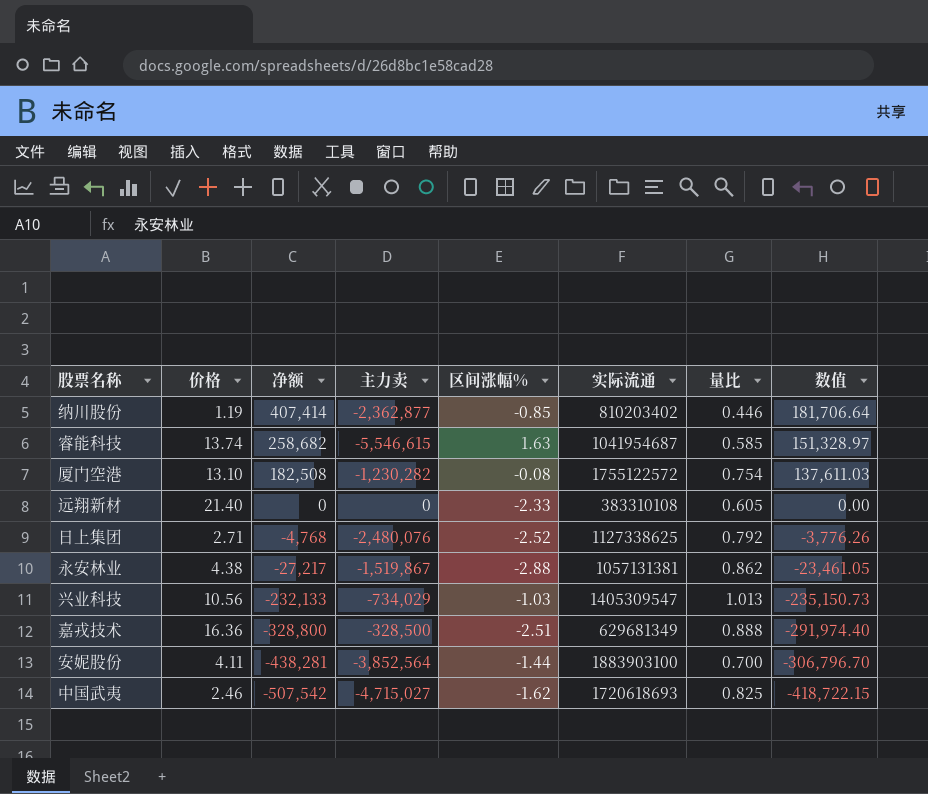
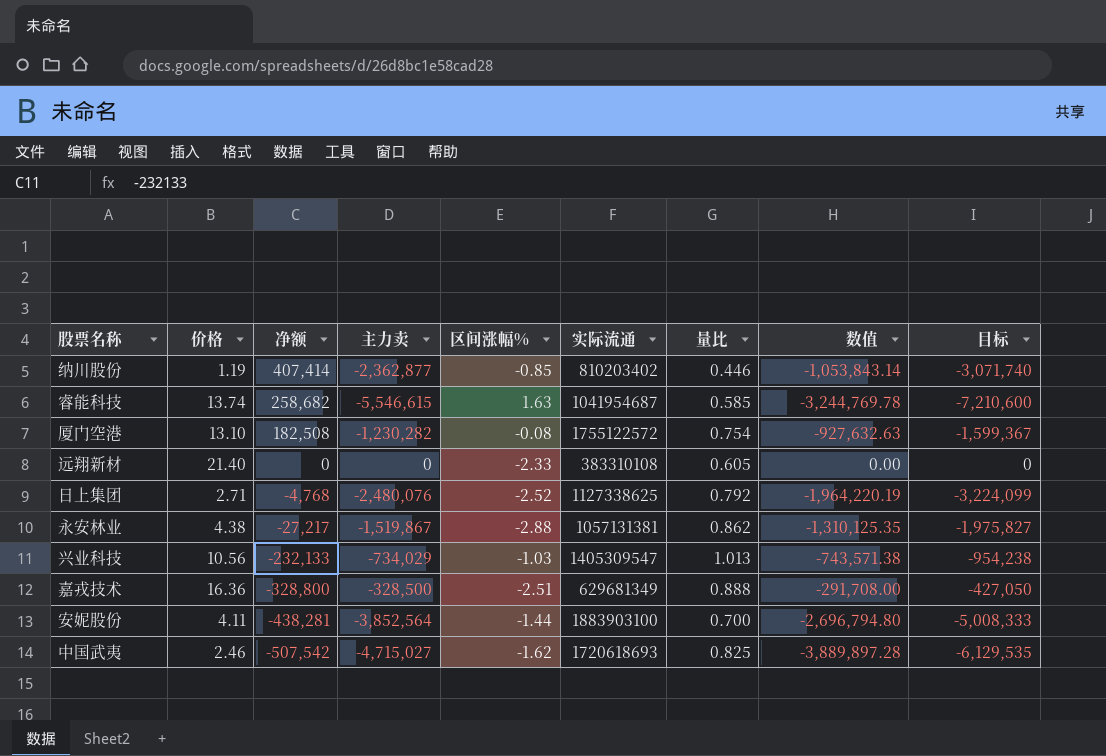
column 数值 | formula: [净额] * [量比] -> [主力卖] * [量比]
column 目标 | formula: none -> [主力卖] * 1.3

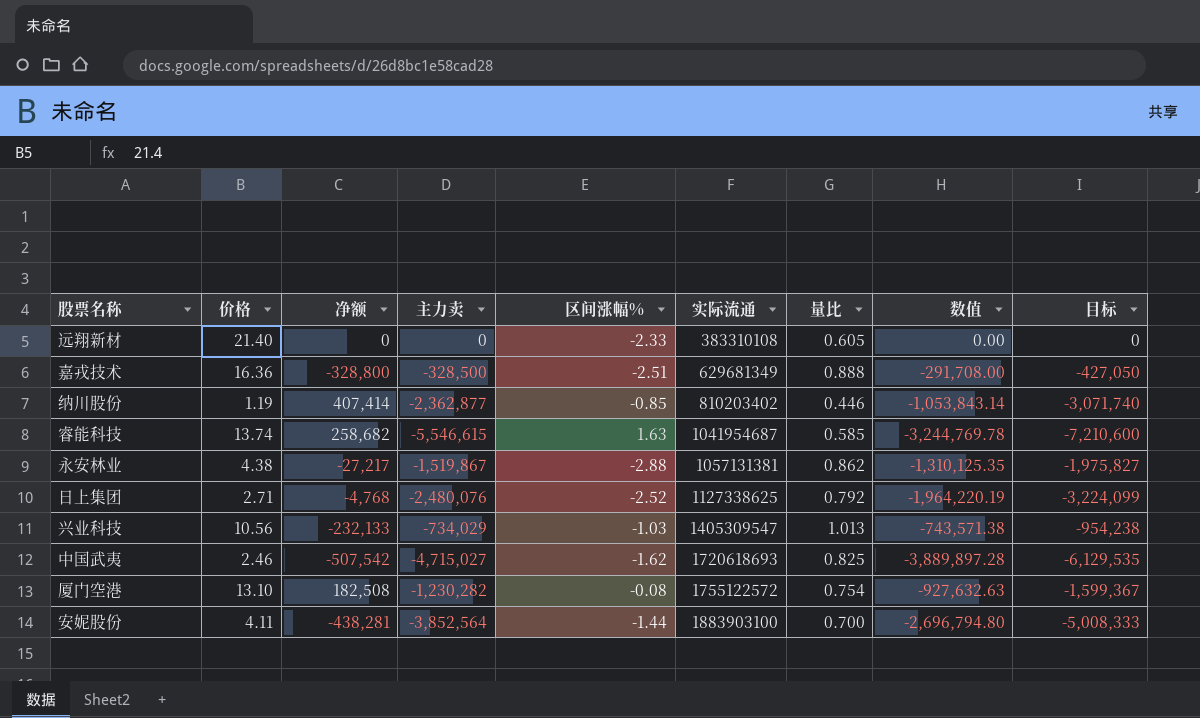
row order: 净额 descending -> 实际流通 ascending

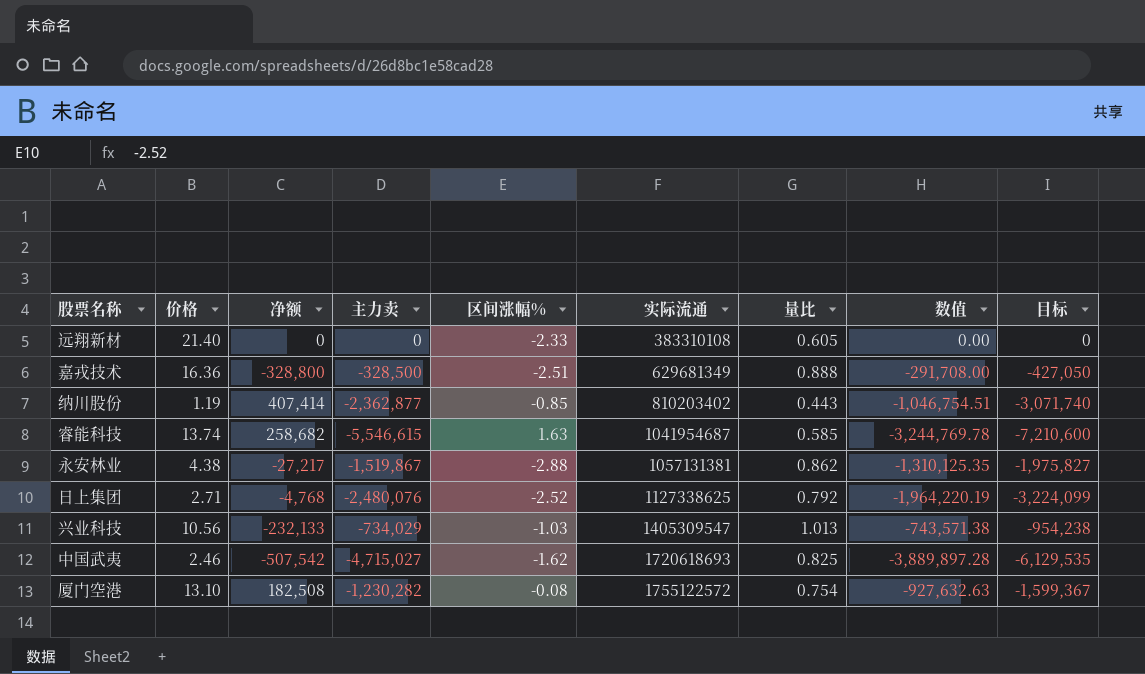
row 安妮股份: 4.11 | -438,281 | -3,852,564 | -1.44 | 1883903100 | 0.700 | -2,696,794.80 | -5,008,333 -> none
纳川股份 | 量比: 0.446 -> 0.443
纳川股份 | 数值: -1,053,843.14 -> -1,046,754.51

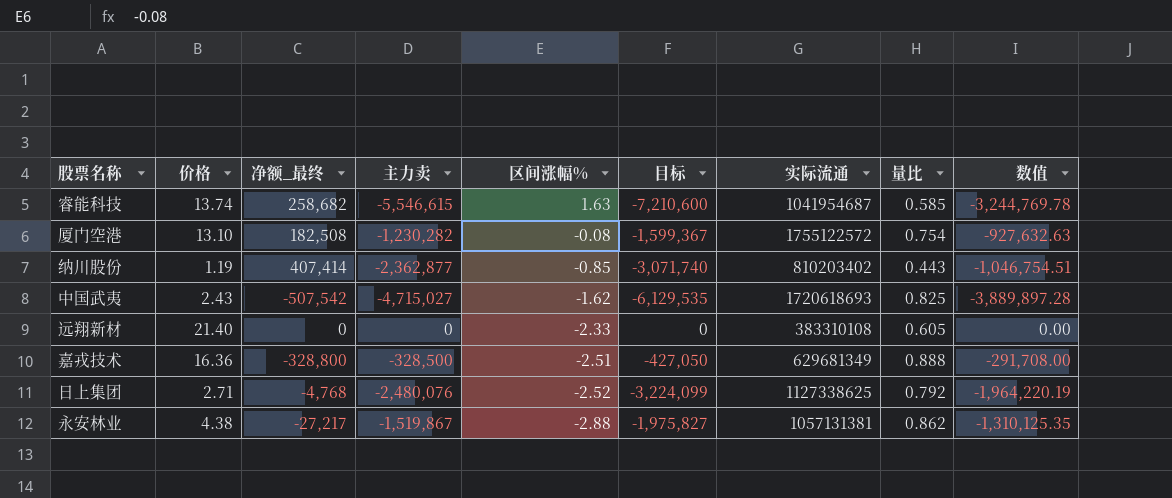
row order: 实际流通 ascending -> 区间涨幅% descending
column name: 净额 -> 净额_最终
column 目标 | position: 9 -> 6
row 兴业科技: 10.56 | -232,133 | -734,029 | -1.03 | 1405309547 | 1.013 | -743,571.38 | -954,238 -> none
中国武夷 | 价格: 2.46 -> 2.43

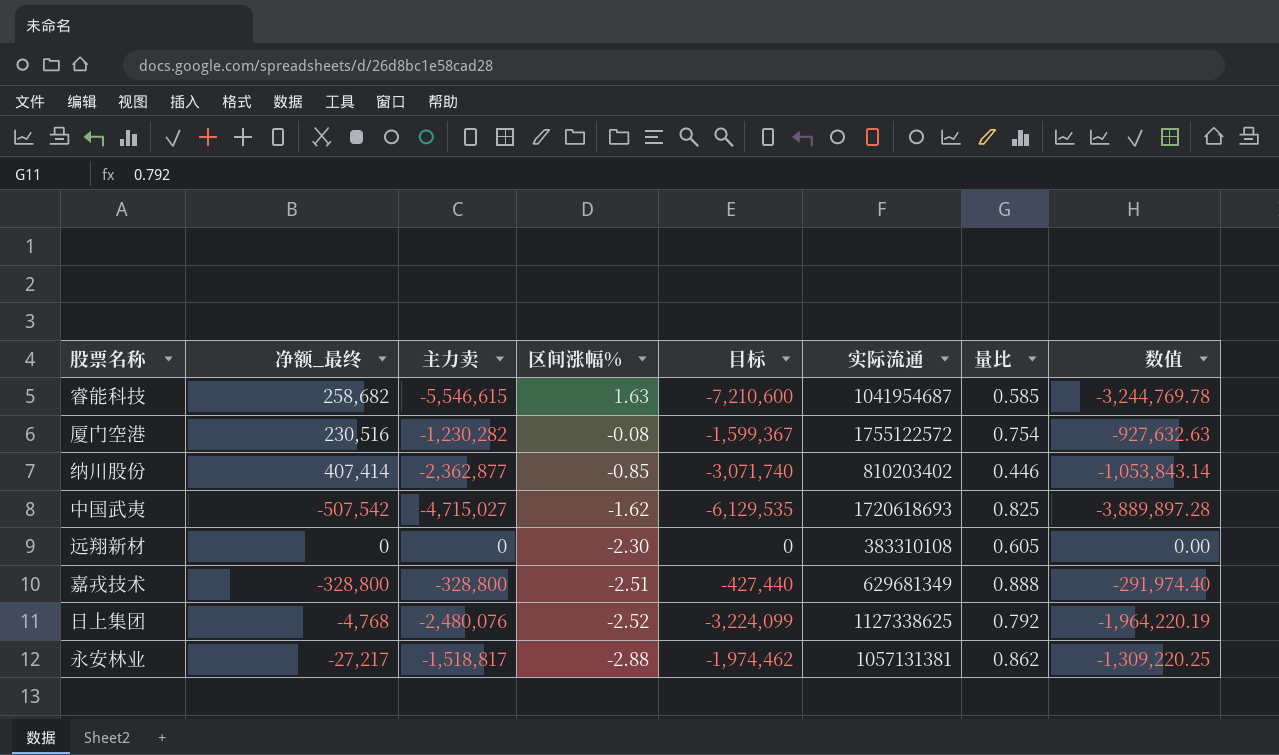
column 价格 | position: 2 -> none
厦门空港 | 净额_最终: 182,508 -> 230,516
纳川股份 | 量比: 0.443 -> 0.446
纳川股份 | 数值: -1,046,754.51 -> -1,053,843.14
远翔新材 | 区间涨幅%: -2.33 -> -2.30
嘉戎技术 | 主力卖: -328,500 -> -328,800
嘉戎技术 | 目标: -427,050 -> -427,440
嘉戎技术 | 数值: -291,708.00 -> -291,974.40
永安林业 | 主力卖: -1,519,867 -> -1,518,817
永安林业 | 目标: -1,975,827 -> -1,974,462
永安林业 | 数值: -1,310,125.35 -> -1,309,220.25

